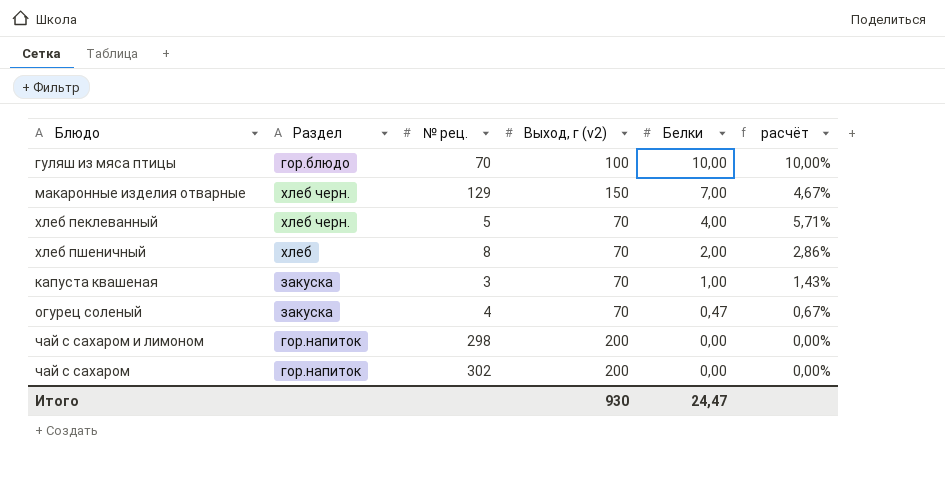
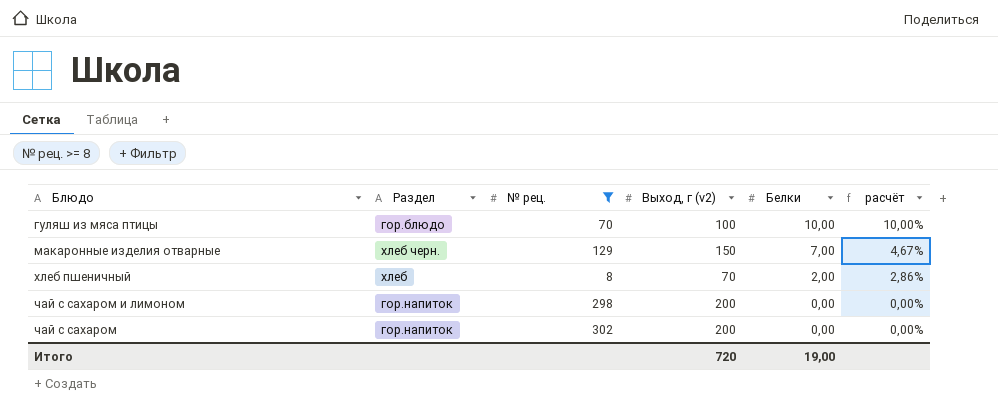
filter: none -> № рец. >= 8
Итого | Выход, г (v2): 930 -> 720
Итого | Белки: 24,47 -> 19,00

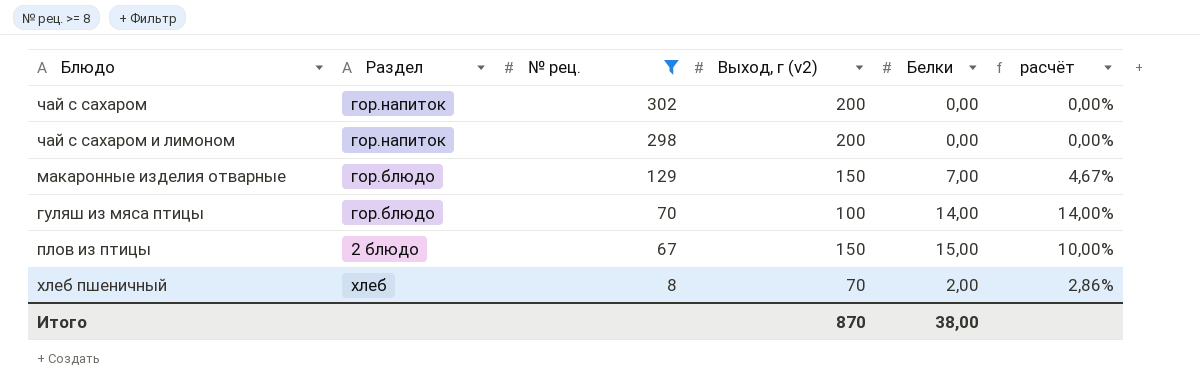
row order: Белки descending -> № рец. descending
макаронные изделия отварные | Раздел: хлеб черн. -> гор.блюдо
гуляш из мяса птицы | Белки: 10,00 -> 14,00
гуляш из мяса птицы | расчёт: 10,00% -> 14,00%
row плов из птицы: none -> 2 блюдо | 67 | 150 | 15,00 | 10,00%
Итого | Выход, г (v2): 720 -> 870
Итого | Белки: 19,00 -> 38,00

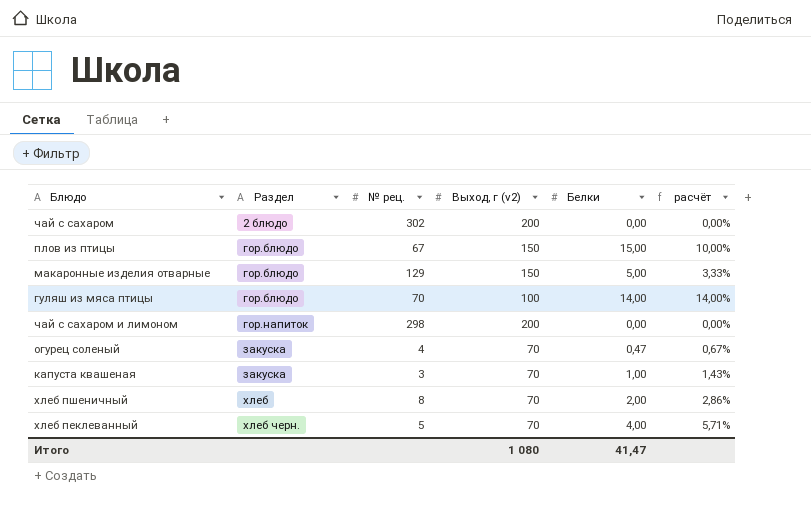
filter: № рец. >= 8 -> none
row order: № рец. descending -> Раздел ascending
чай с сахаром | Раздел: гор.напиток -> 2 блюдо
плов из птицы | Раздел: 2 блюдо -> гор.блюдо
макаронные изделия отварные | Белки: 7,00 -> 5,00
макаронные изделия отварные | расчёт: 4,67% -> 3,33%
Итого | Выход, г (v2): 870 -> 1 080
Итого | Белки: 38,00 -> 41,47

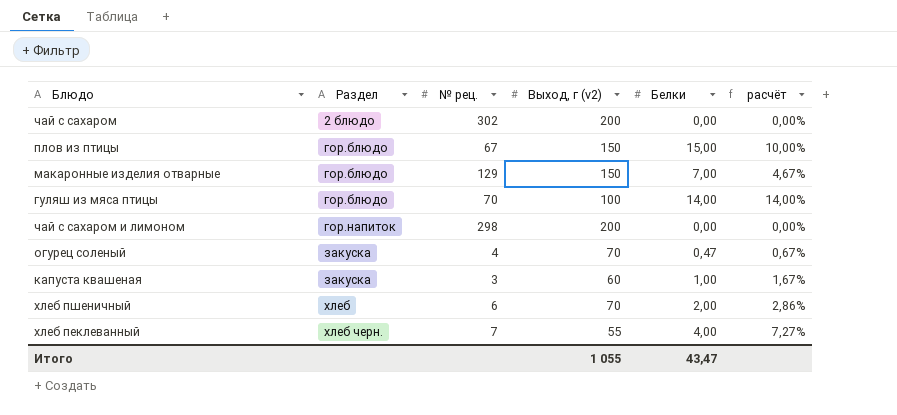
макаронные изделия отварные | Белки: 5,00 -> 7,00
макаронные изделия отварные | расчёт: 3,33% -> 4,67%
капуста квашеная | Выход, г (v2): 70 -> 60
капуста квашеная | расчёт: 1,43% -> 1,67%
хлеб пшеничный | № рец.: 8 -> 6
хлеб пеклеванный | № рец.: 5 -> 7
хлеб пеклеванный | Выход, г (v2): 70 -> 55
хлеб пеклеванный | расчёт: 5,71% -> 7,27%
Итого | Выход, г (v2): 1 080 -> 1 055
Итого | Белки: 41,47 -> 43,47

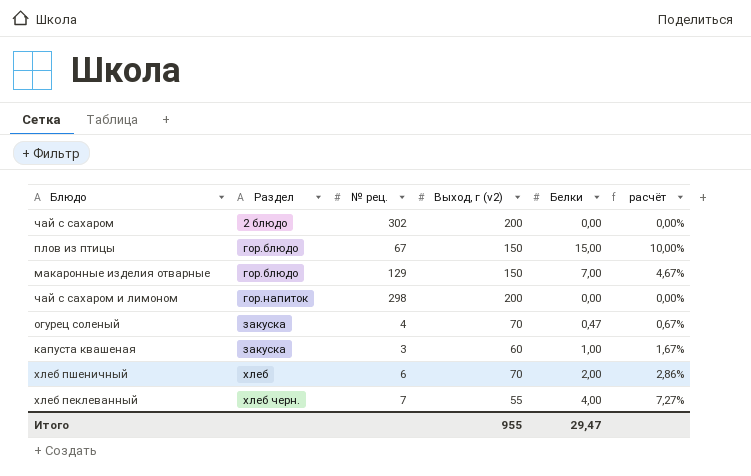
row гуляш из мяса птицы: гор.блюдо | 70 | 100 | 14,00 | 14,00% -> none
Итого | Выход, г (v2): 1 055 -> 955
Итого | Белки: 43,47 -> 29,47

